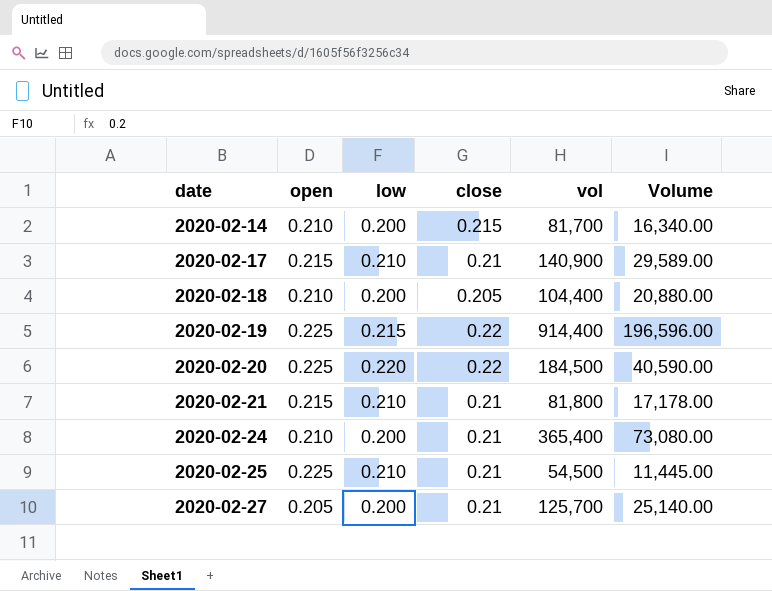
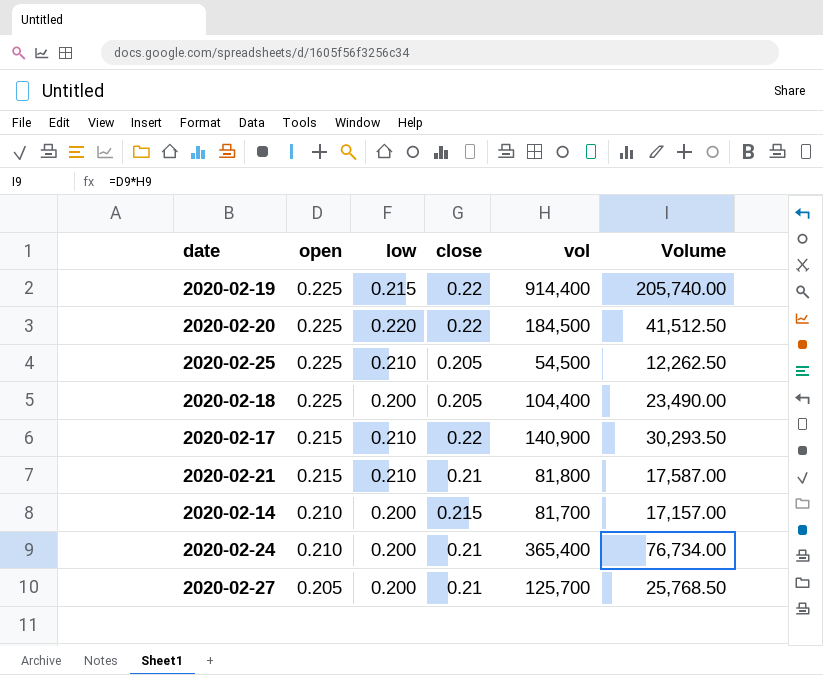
row order: date ascending -> open descending
column Volume | formula: [low] * [vol] -> [open] * [vol]
2020-02-25 | close: 0.21 -> 0.205
2020-02-18 | open: 0.210 -> 0.225
2020-02-17 | close: 0.21 -> 0.22

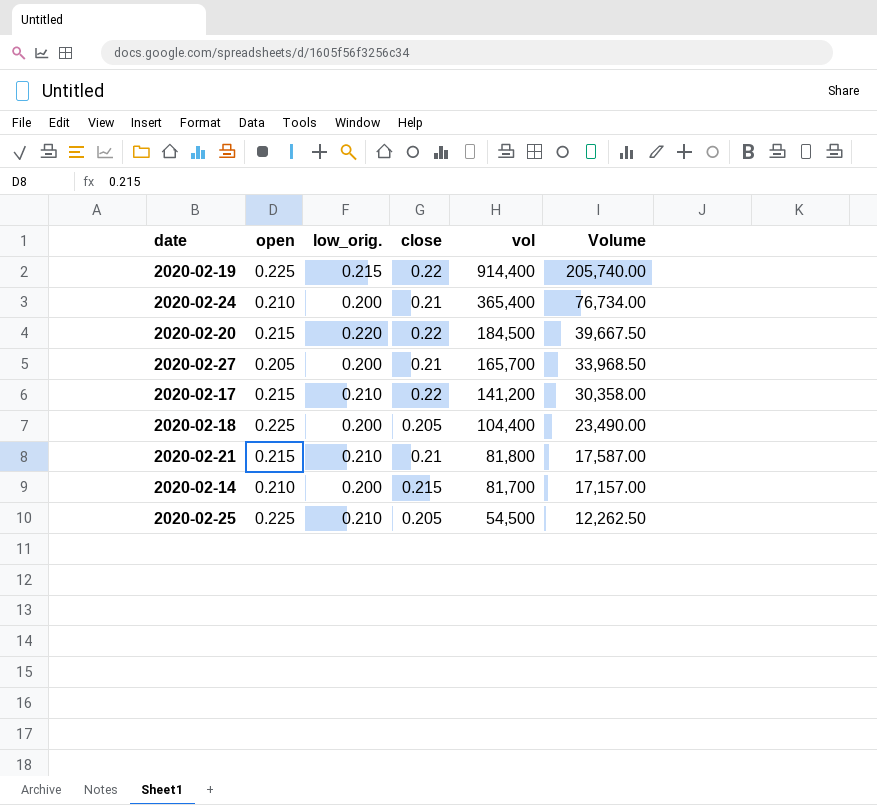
row order: open descending -> vol descending
column name: low -> low_orig.
2020-02-20 | open: 0.225 -> 0.215
2020-02-20 | Volume: 41,512.50 -> 39,667.50
2020-02-27 | vol: 125,700 -> 165,700
2020-02-27 | Volume: 25,768.50 -> 33,968.50
2020-02-17 | vol: 140,900 -> 141,200
2020-02-17 | Volume: 30,293.50 -> 30,358.00

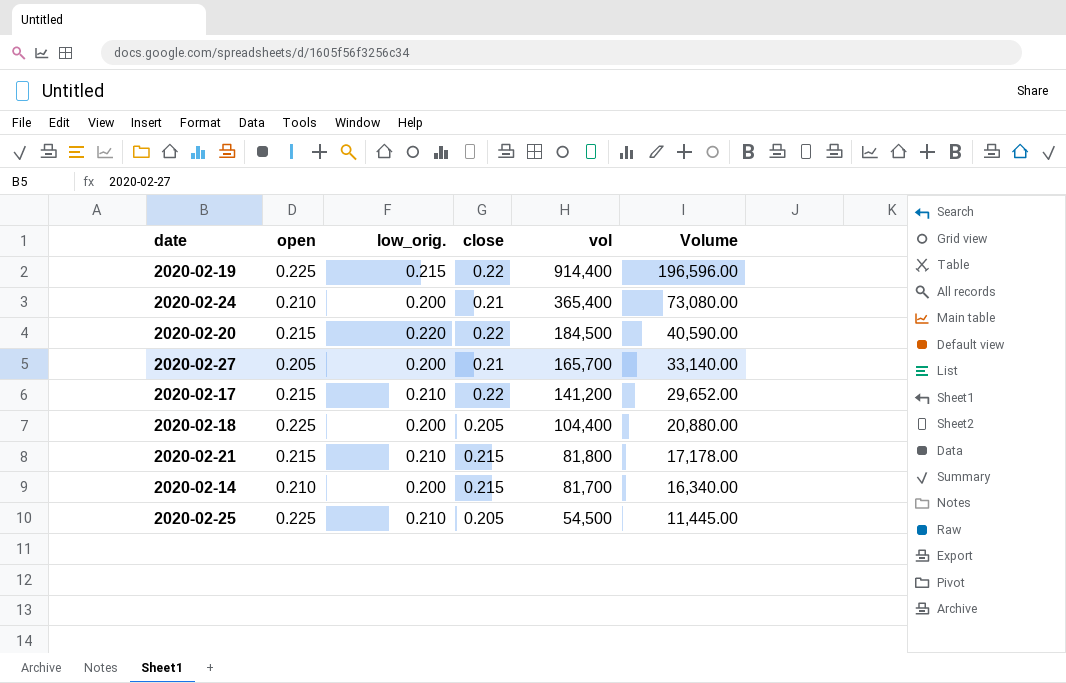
column Volume | formula: [open] * [vol] -> [low_orig.] * [vol]
2020-02-21 | close: 0.21 -> 0.215

